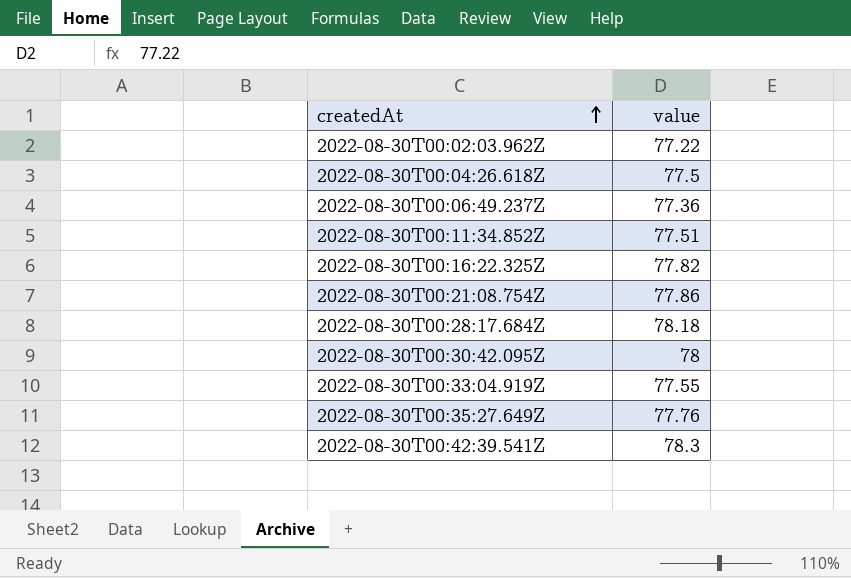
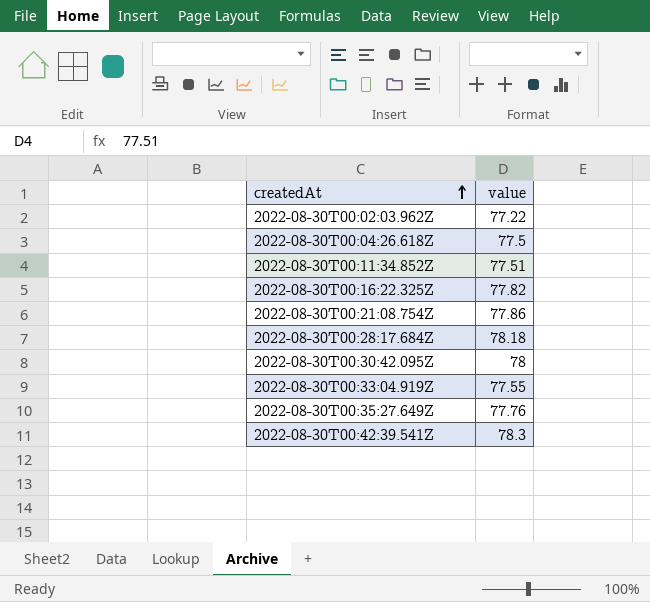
row 2022-08-30T00:06:49.237Z: 77.36 -> none

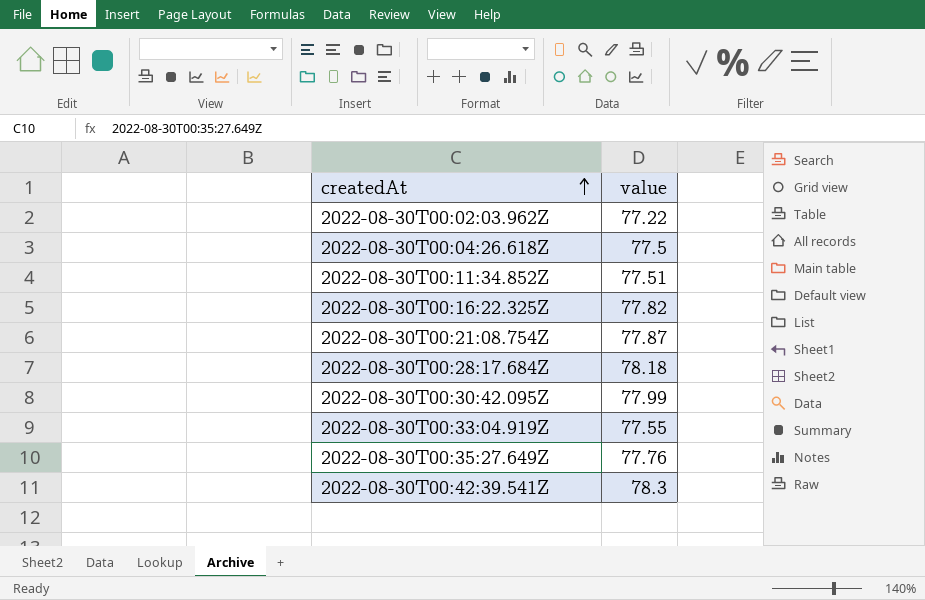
2022-08-30T00:21:08.754Z | value: 77.86 -> 77.87
2022-08-30T00:30:42.095Z | value: 78 -> 77.99

